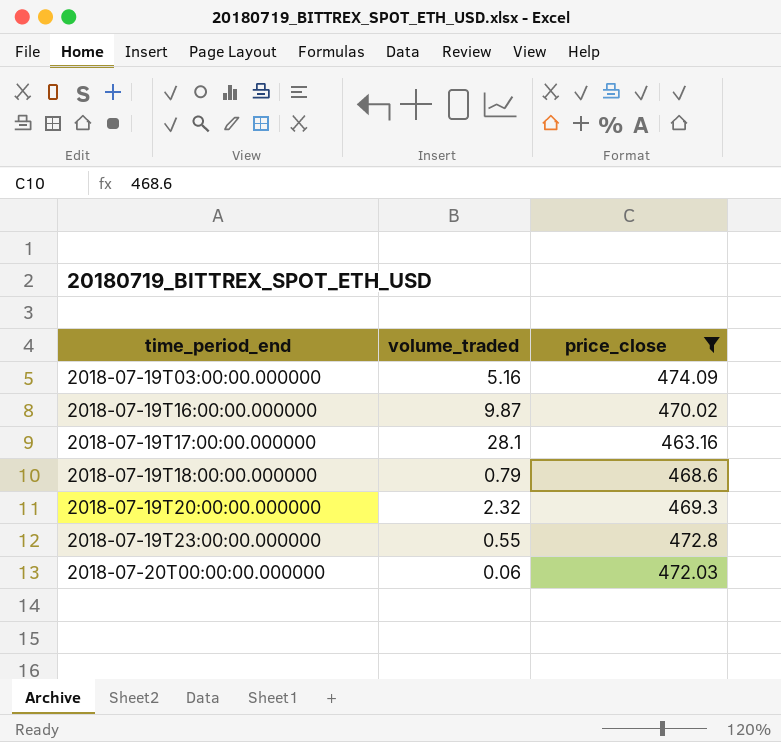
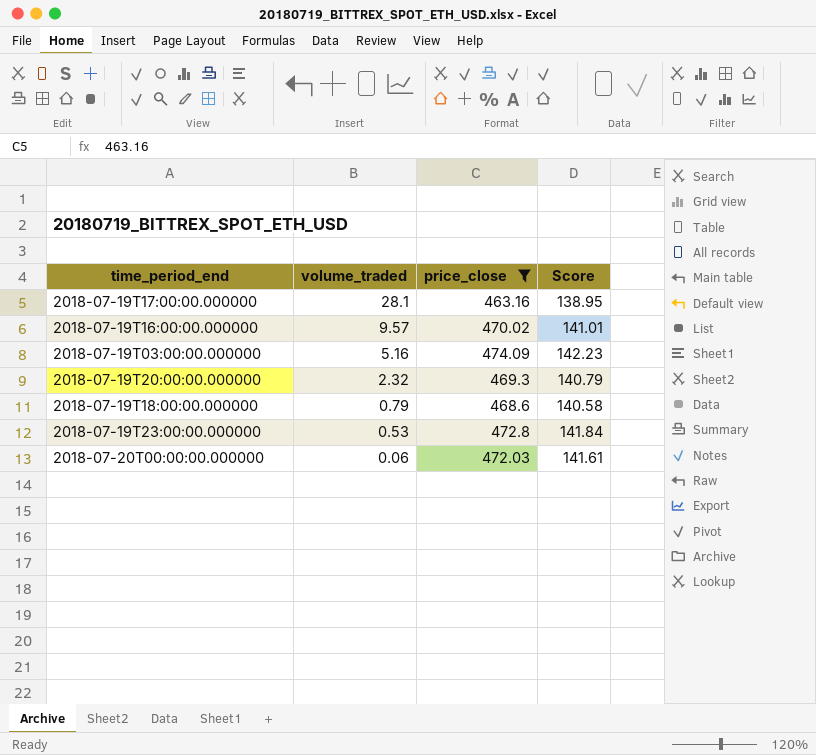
row order: time_period_end ascending -> volume_traded descending
column Score | formula: none -> [price_close] * 0.3
2018-07-19T16:00:00.000000 | volume_traded: 9.87 -> 9.57
2018-07-19T23:00:00.000000 | volume_traded: 0.55 -> 0.53

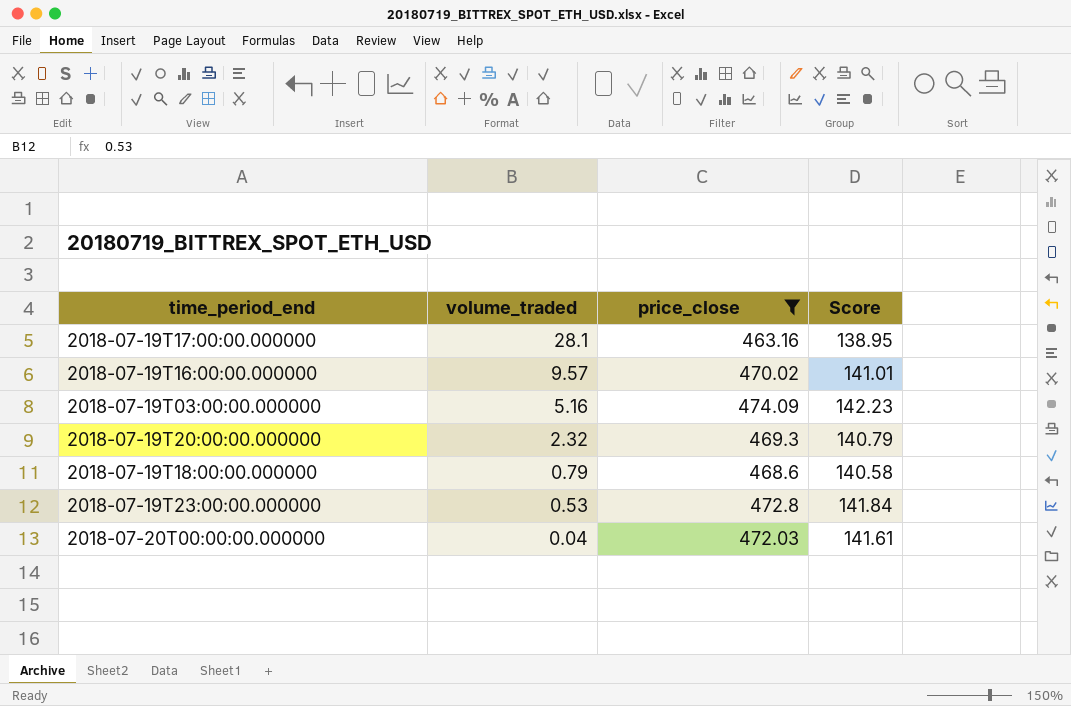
2018-07-20T00:00:00.000000 | volume_traded: 0.06 -> 0.04

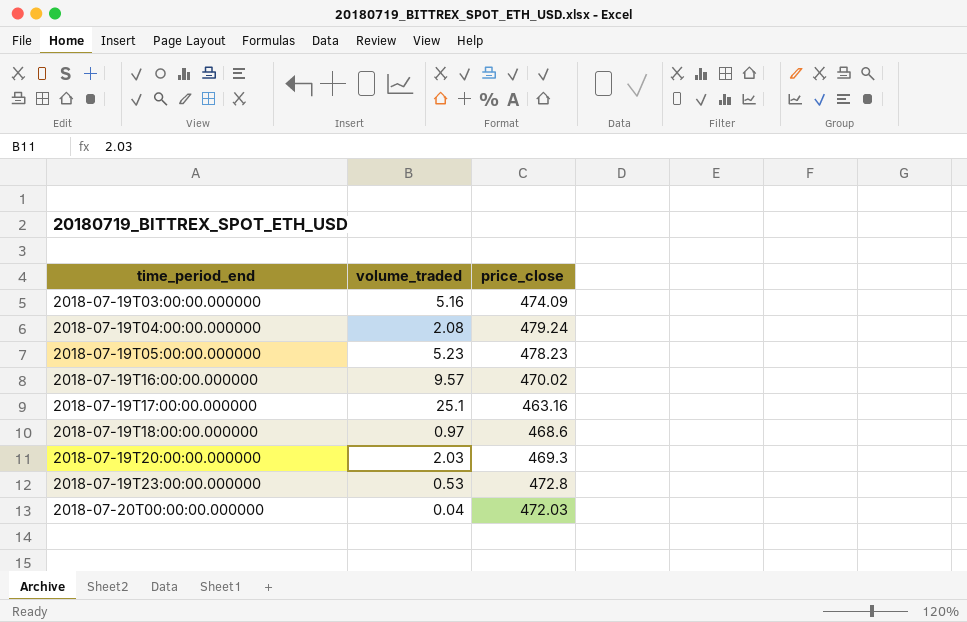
filter: price_close <= 474.09 -> none
row order: volume_traded descending -> time_period_end ascending
column Score | formula: [price_close] * 0.3 -> none
2018-07-19T17:00:00.000000 | volume_traded: 28.1 -> 25.1
2018-07-19T18:00:00.000000 | volume_traded: 0.79 -> 0.97
2018-07-19T20:00:00.000000 | volume_traded: 2.32 -> 2.03

